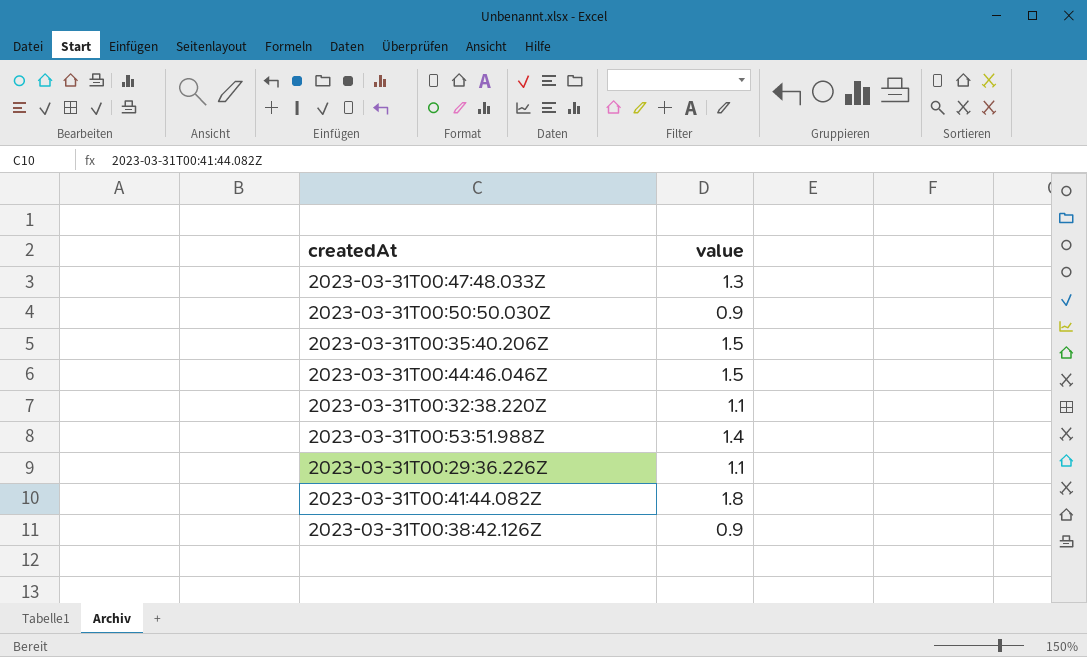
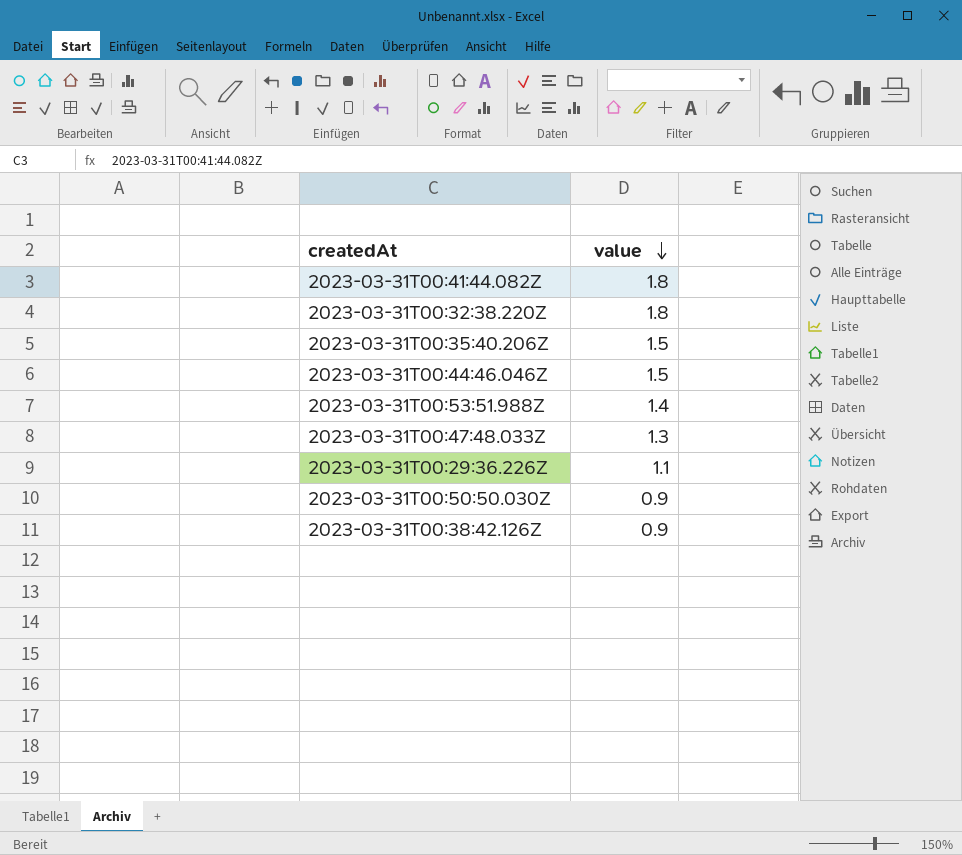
row order: none -> value descending
2023-03-31T00:32:38.220Z | value: 1.1 -> 1.8

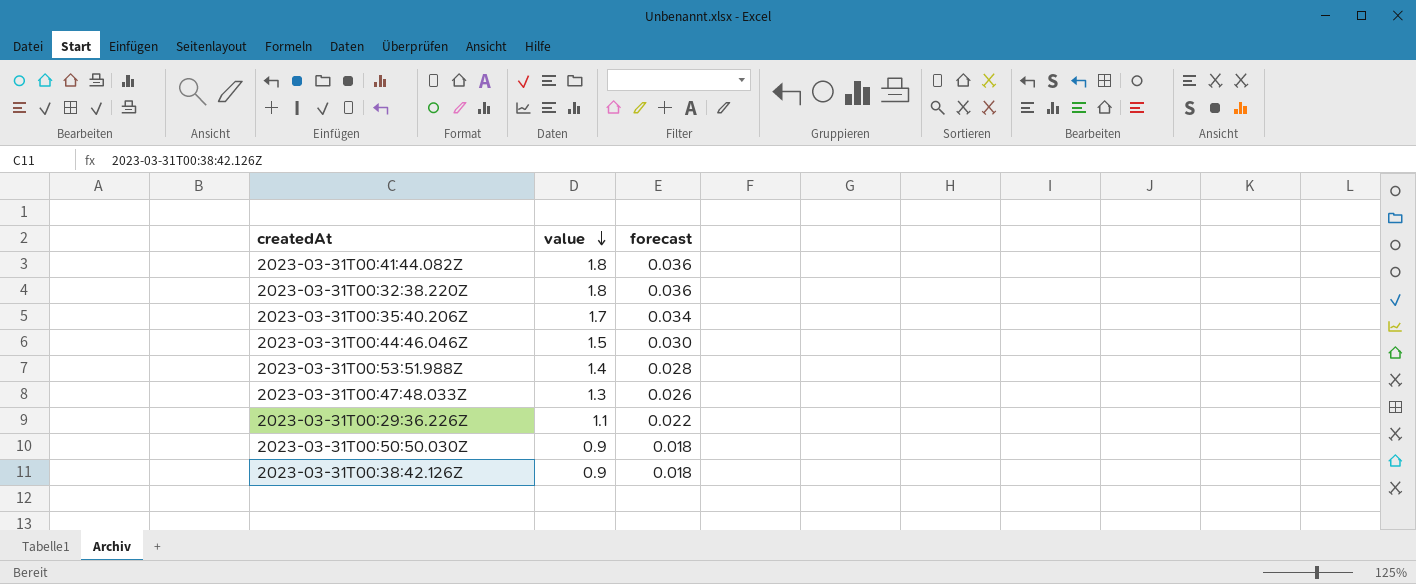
column forecast | formula: none -> [value] * 0.02
2023-03-31T00:35:40.206Z | value: 1.5 -> 1.7

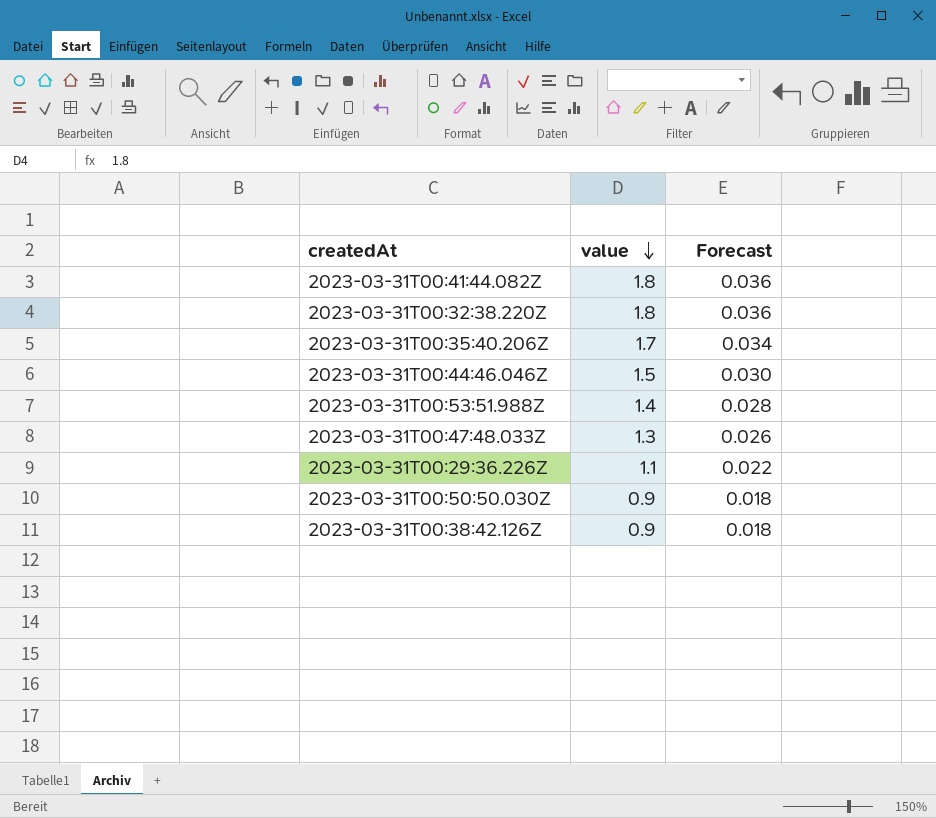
column name: forecast -> Forecast

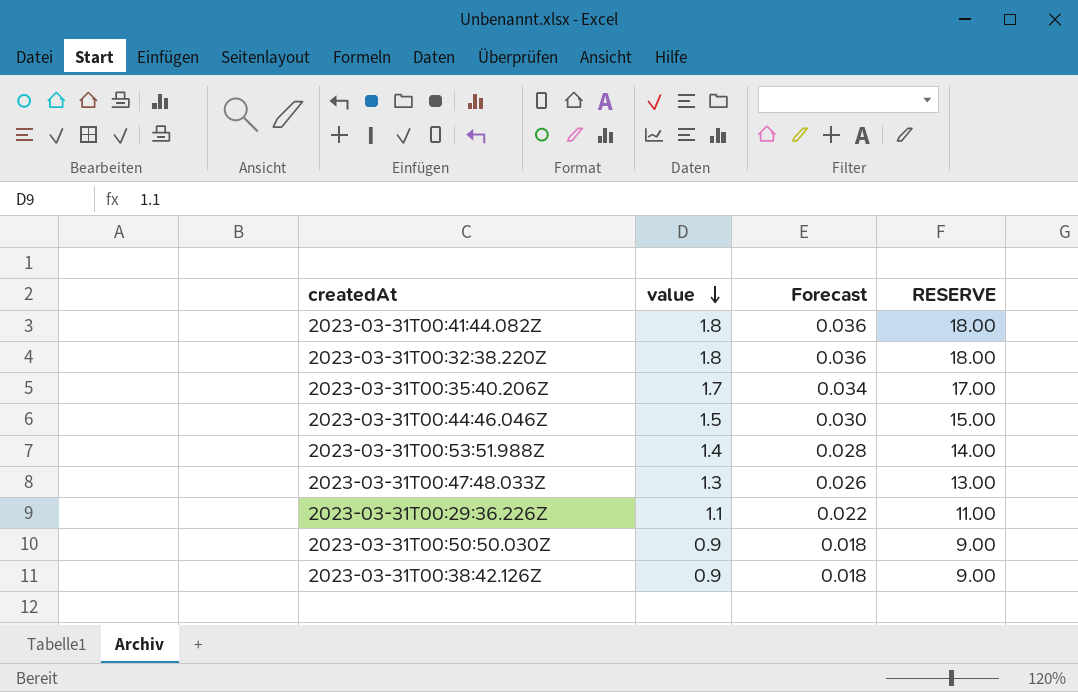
column RESERVE | formula: none -> [value] * 10

